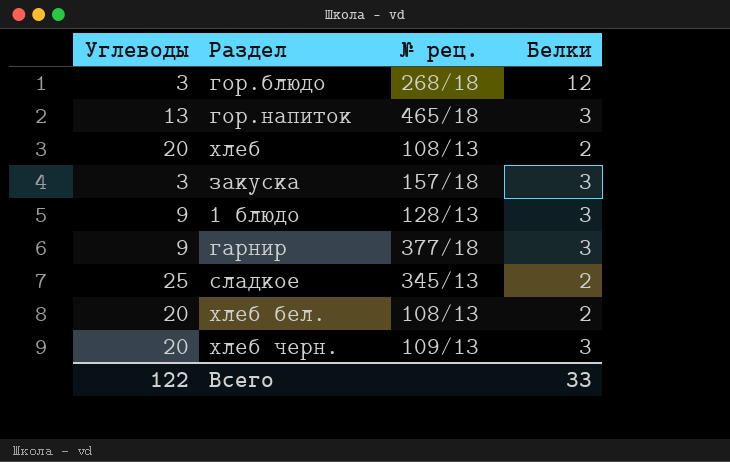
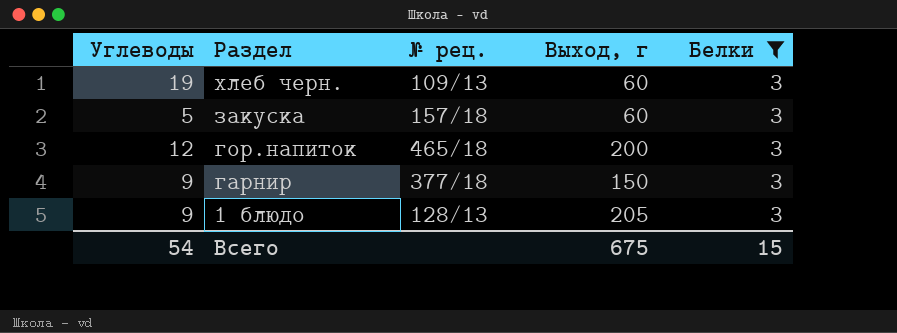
filter: none -> Белки = 3
row order: none -> Раздел descending
column Выход, г | position: none -> 4
хлеб черн. | Углеводы: 20 -> 19
закуска | Углеводы: 3 -> 5
гор.напиток | Углеводы: 13 -> 12
Всего | Углеводы: 122 -> 54
Всего | Белки: 33 -> 15

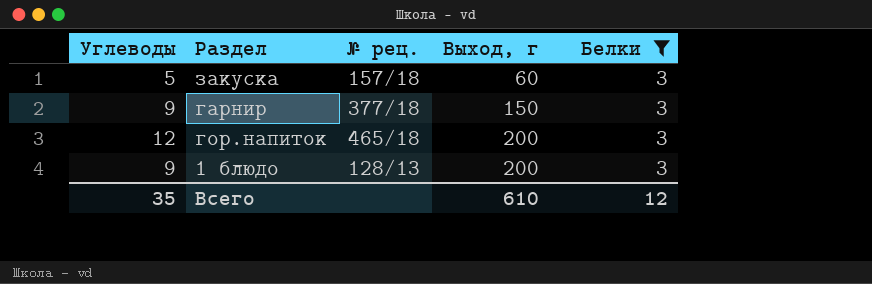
row order: Раздел descending -> Выход, г ascending
row хлеб черн.: 19 | 109/13 | 60 | 3 -> none
1 блюдо | Выход, г: 205 -> 200
Всего | Углеводы: 54 -> 35
Всего | Выход, г: 675 -> 610
Всего | Белки: 15 -> 12

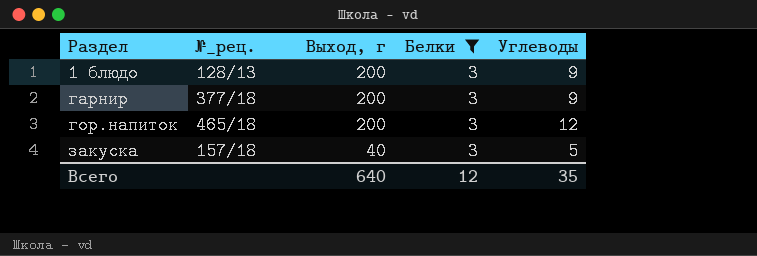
row order: Выход, г ascending -> Раздел ascending
column name: № рец. -> №_рец.
column Углеводы | position: 1 -> 5
гарнир | Выход, г: 150 -> 200
закуска | Выход, г: 60 -> 40
Всего | Выход, г: 610 -> 640

